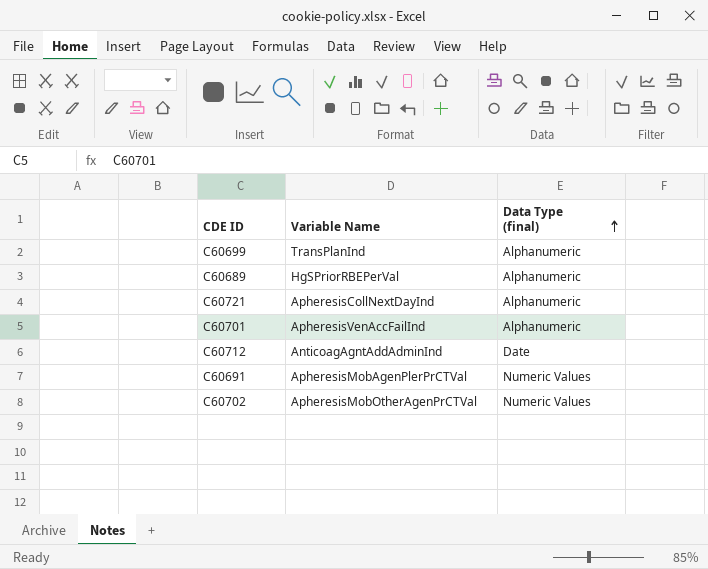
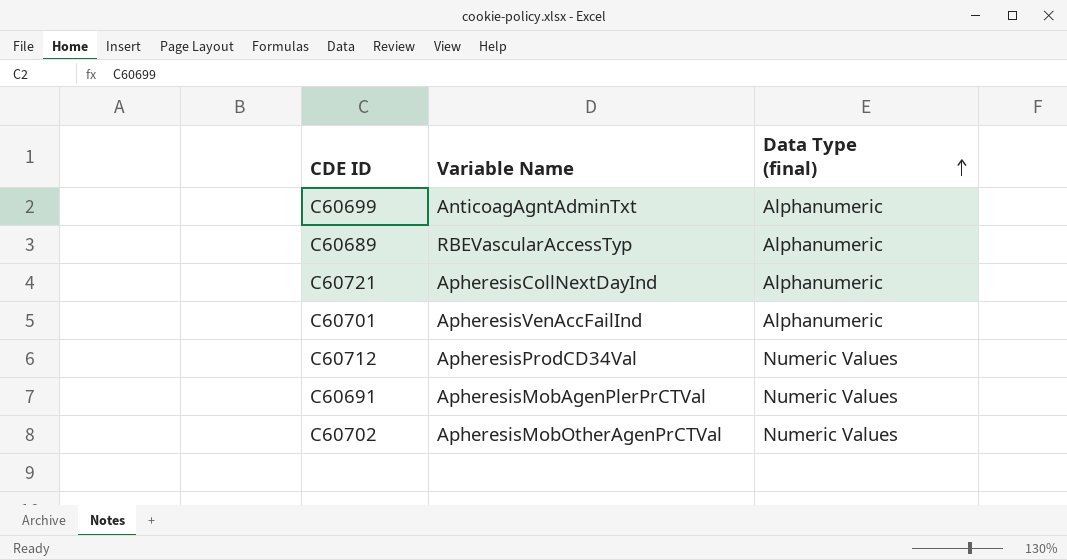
C60699 | Variable Name: TransPlanInd -> AnticoagAgntAdminTxt
C60689 | Variable Name: HgSPriorRBEPerVal -> RBEVascularAccessTyp
C60712 | Variable Name: AnticoagAgntAddAdminInd -> ApheresisProdCD34Val
C60712 | Data Type (final): Date -> Numeric Values

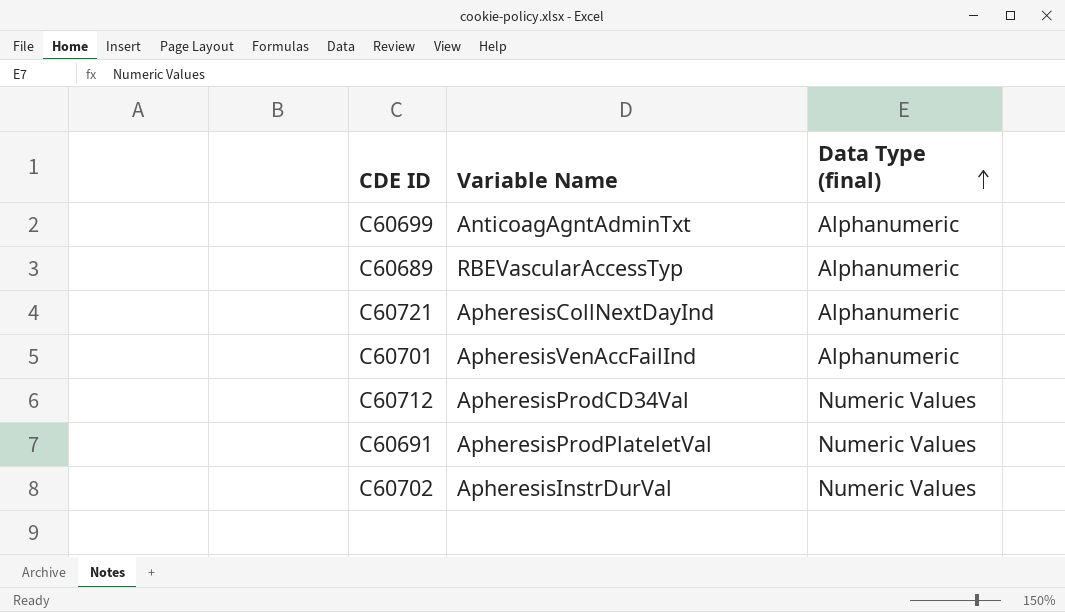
C60691 | Variable Name: ApheresisMobAgenPlerPrCTVal -> ApheresisProdPlateletVal
C60702 | Variable Name: ApheresisMobOtherAgenPrCTVal -> ApheresisInstrDurVal

